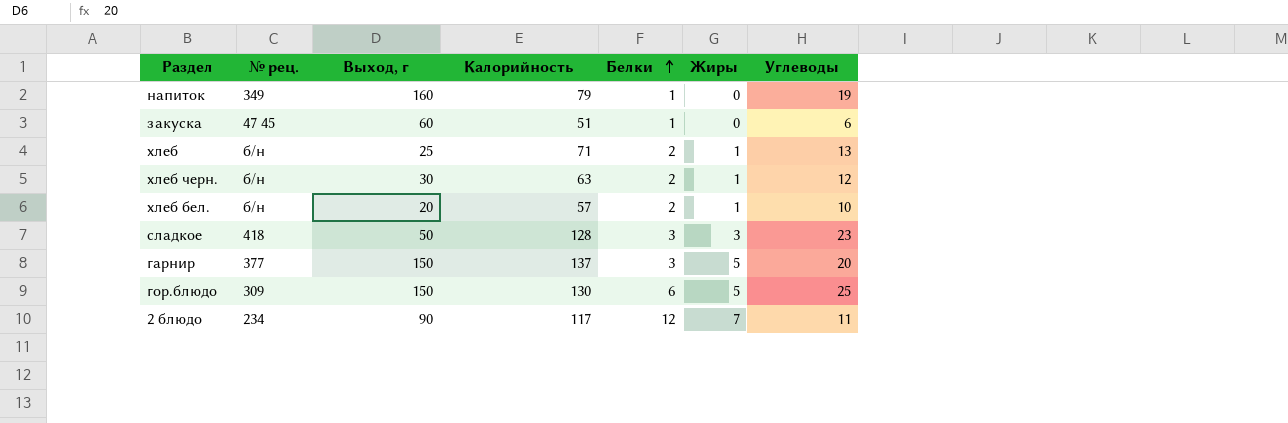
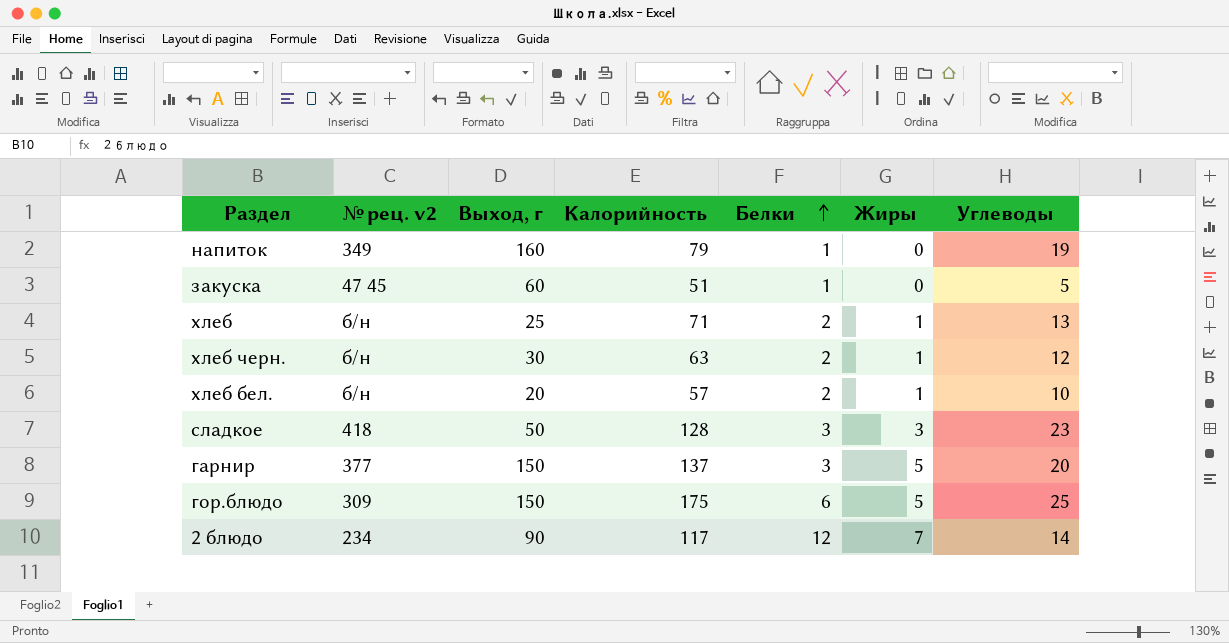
column name: № рец. -> № рец. v2
закуска | Углеводы: 6 -> 5
гор.блюдо | Калорийность: 130 -> 175
2 блюдо | Углеводы: 11 -> 14

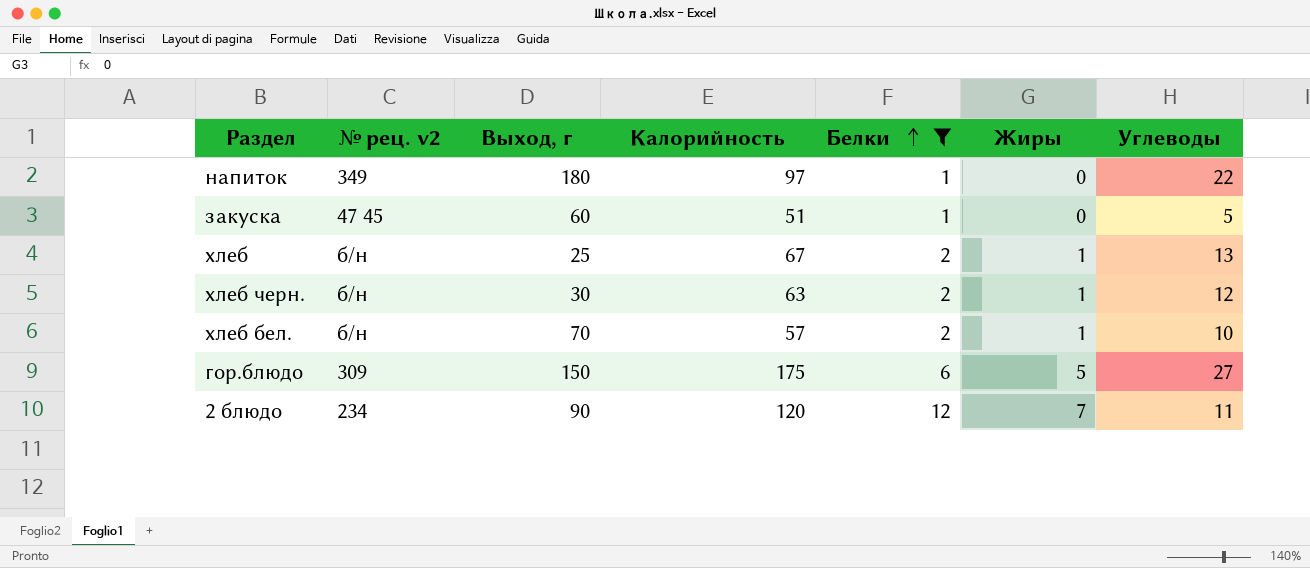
filter: none -> Белки != 3
напиток | Выход, г: 160 -> 180
напиток | Калорийность: 79 -> 97
напиток | Углеводы: 19 -> 22
хлеб | Калорийность: 71 -> 67
хлеб бел. | Выход, г: 20 -> 70
гор.блюдо | Углеводы: 25 -> 27
2 блюдо | Калорийность: 117 -> 120
2 блюдо | Углеводы: 14 -> 11

